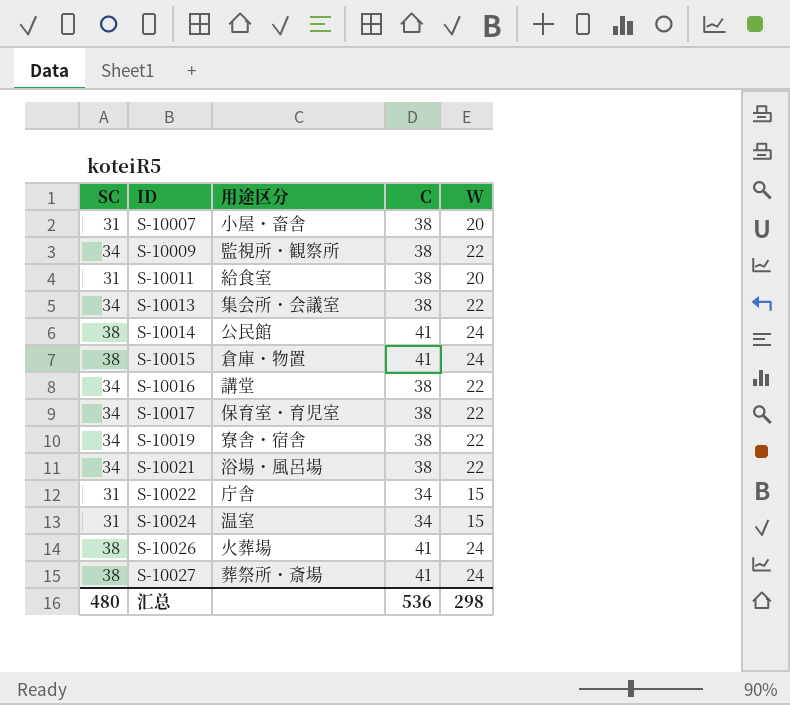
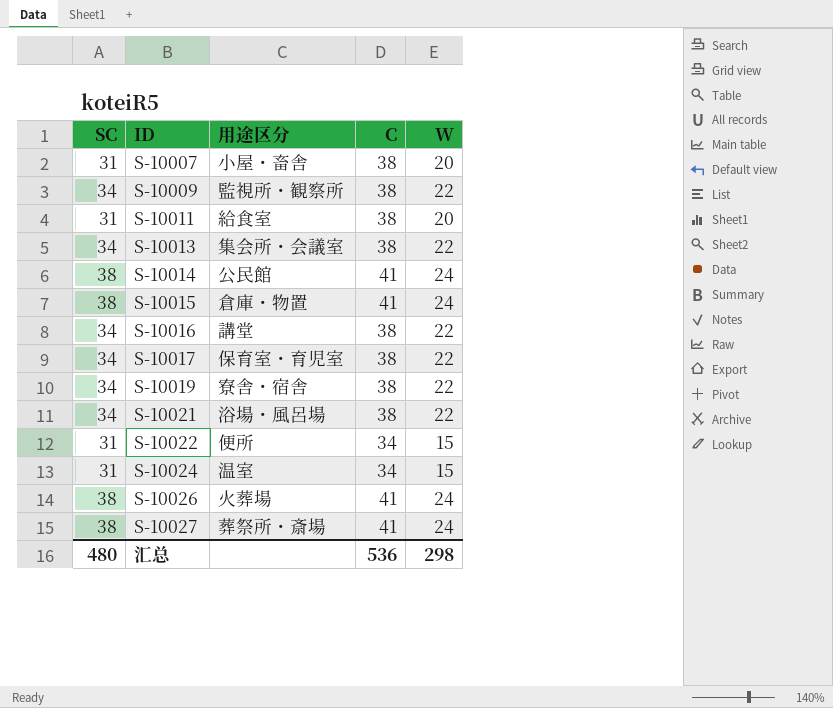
S-10022 | 用途区分: 庁舎 -> 便所

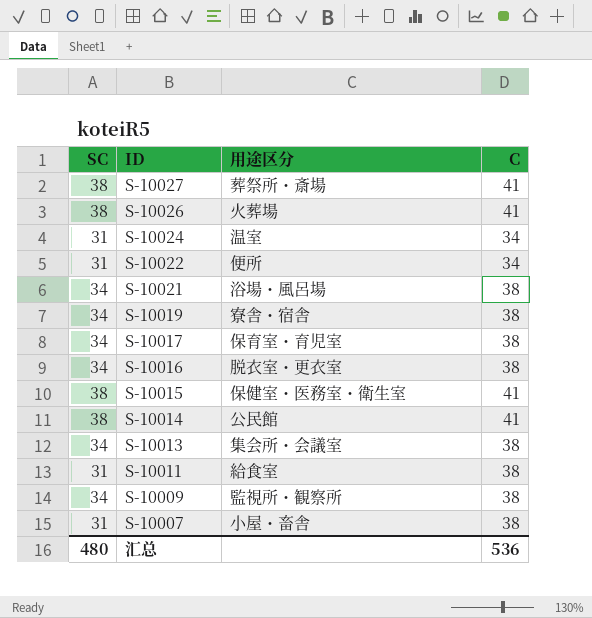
row order: ID ascending -> ID descending
column W | position: 5 -> none
S-10016 | 用途区分: 講堂 -> 脱衣室・更衣室
S-10015 | 用途区分: 倉庫・物置 -> 保健室・医務室・衛生室

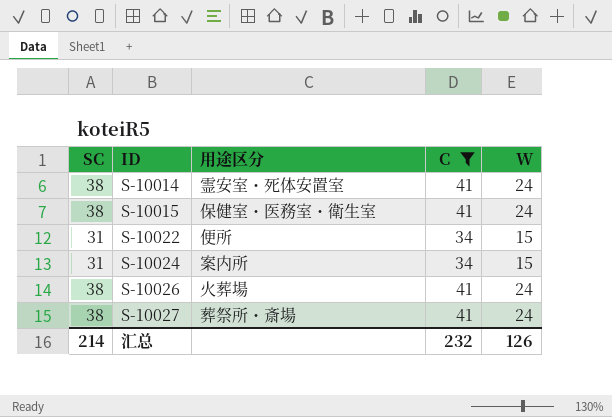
filter: none -> C != 38
row order: ID descending -> ID ascending
column W | position: none -> 5
S-10014 | 用途区分: 公民館 -> 霊安室・死体安置室
S-10024 | 用途区分: 温室 -> 案内所
汇总 | SC: 480 -> 214
汇总 | C: 536 -> 232

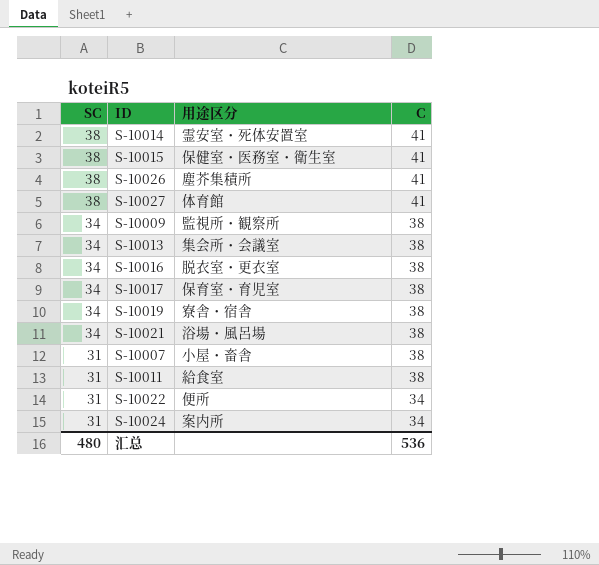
filter: C != 38 -> none
row order: ID ascending -> SC descending
column W | position: 5 -> none
S-10026 | 用途区分: 火葬場 -> 塵芥集積所
S-10027 | 用途区分: 葬祭所・斎場 -> 体育館
汇总 | SC: 214 -> 480
汇总 | C: 232 -> 536

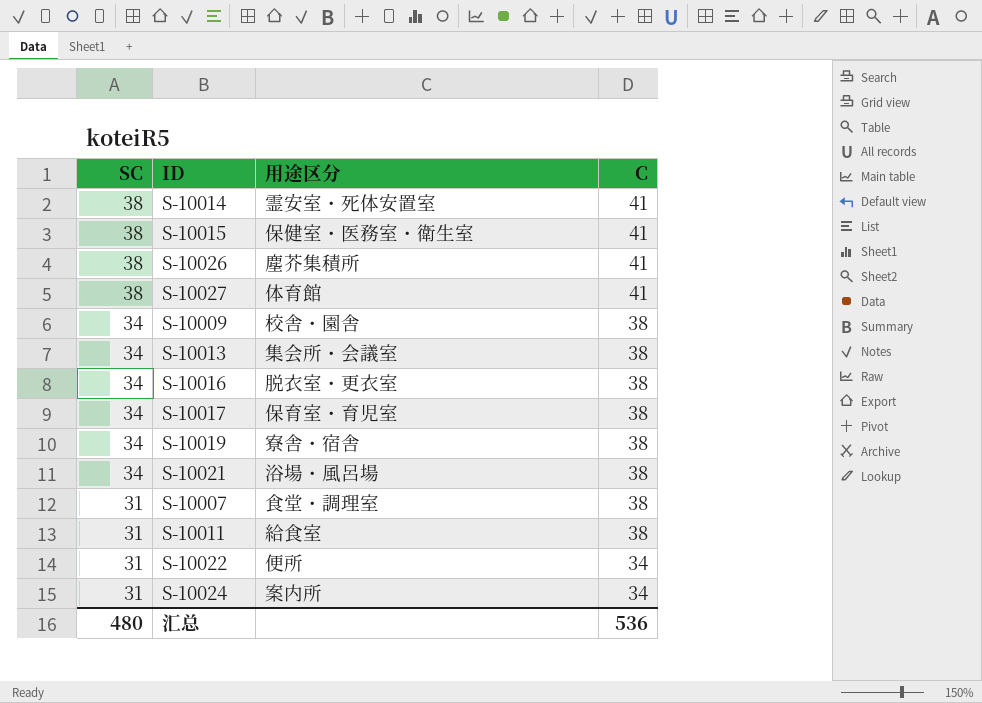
S-10009 | 用途区分: 監視所・観察所 -> 校舎・園舎
S-10007 | 用途区分: 小屋・畜舎 -> 食堂・調理室

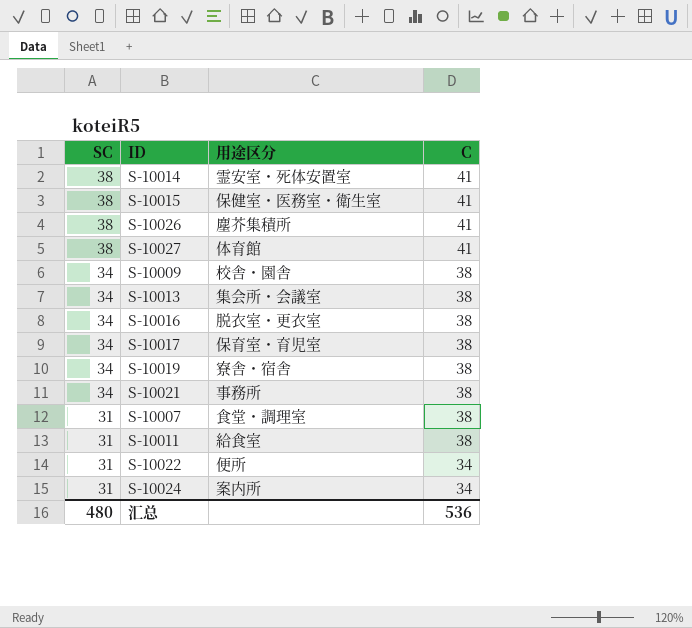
S-10021 | 用途区分: 浴場・風呂場 -> 事務所

